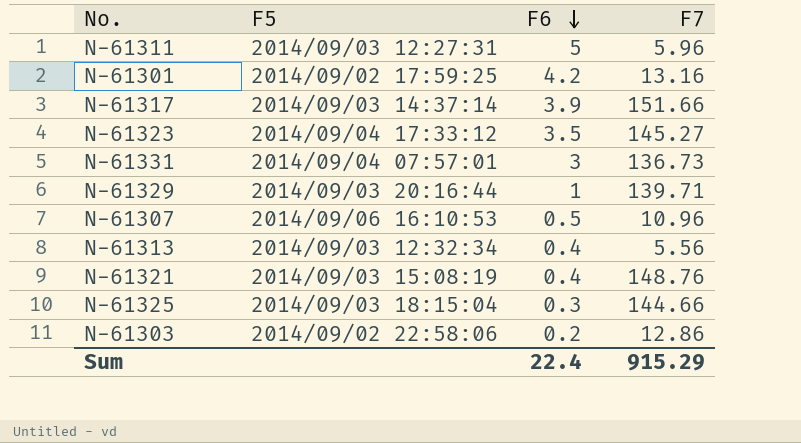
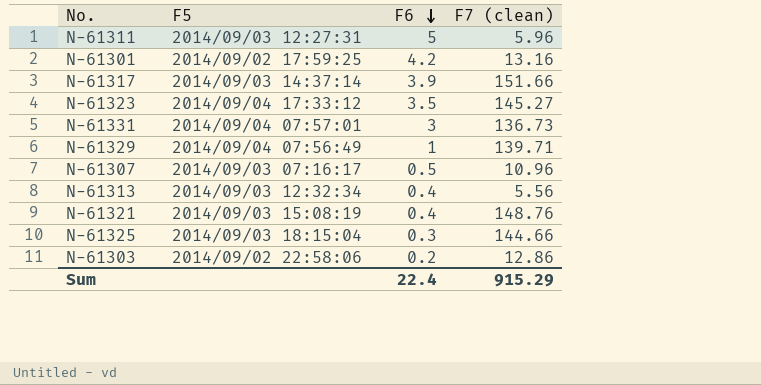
column name: F7 -> F7 (clean)
N-61329 | F5: 2014/09/03 20:16:44 -> 2014/09/04 07:56:49
N-61307 | F5: 2014/09/06 16:10:53 -> 2014/09/03 07:16:17

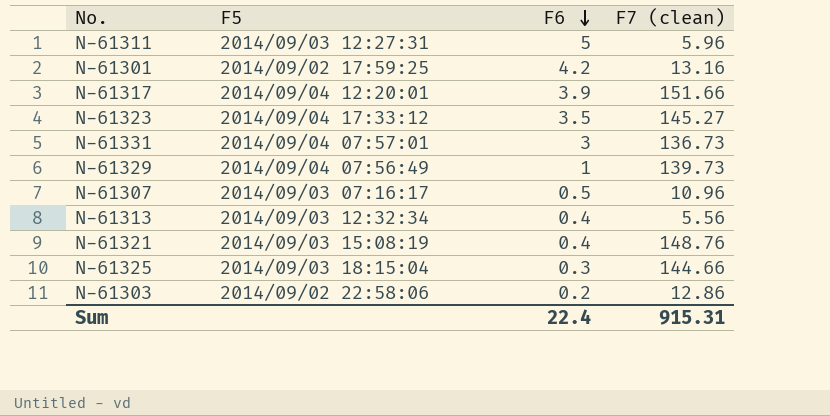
N-61317 | F5: 2014/09/03 14:37:14 -> 2014/09/04 12:20:01
N-61329 | F7 (clean): 139.71 -> 139.73
Sum | F7 (clean): 915.29 -> 915.31

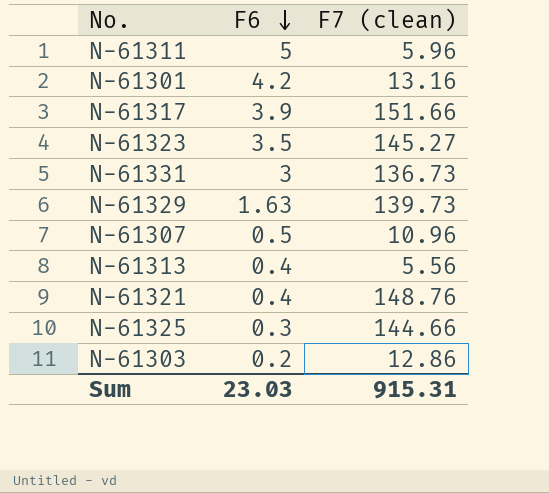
column F5 | position: 2 -> none
N-61329 | F6: 1 -> 1.63
Sum | F6: 22.4 -> 23.03

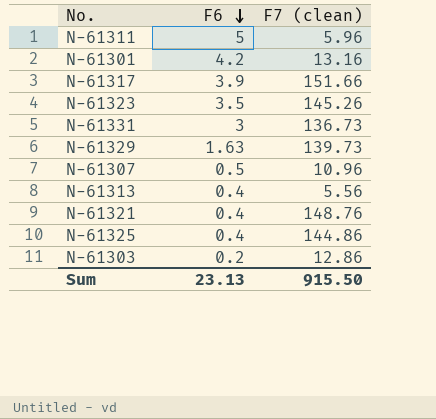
N-61323 | F7 (clean): 145.27 -> 145.26
N-61325 | F6: 0.3 -> 0.4
N-61325 | F7 (clean): 144.66 -> 144.86
Sum | F6: 23.03 -> 23.13
Sum | F7 (clean): 915.31 -> 915.50

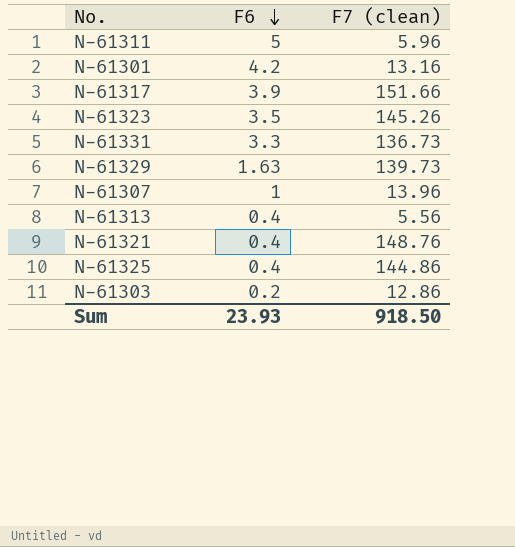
N-61331 | F6: 3 -> 3.3
N-61307 | F6: 0.5 -> 1
N-61307 | F7 (clean): 10.96 -> 13.96
Sum | F6: 23.13 -> 23.93
Sum | F7 (clean): 915.50 -> 918.50

